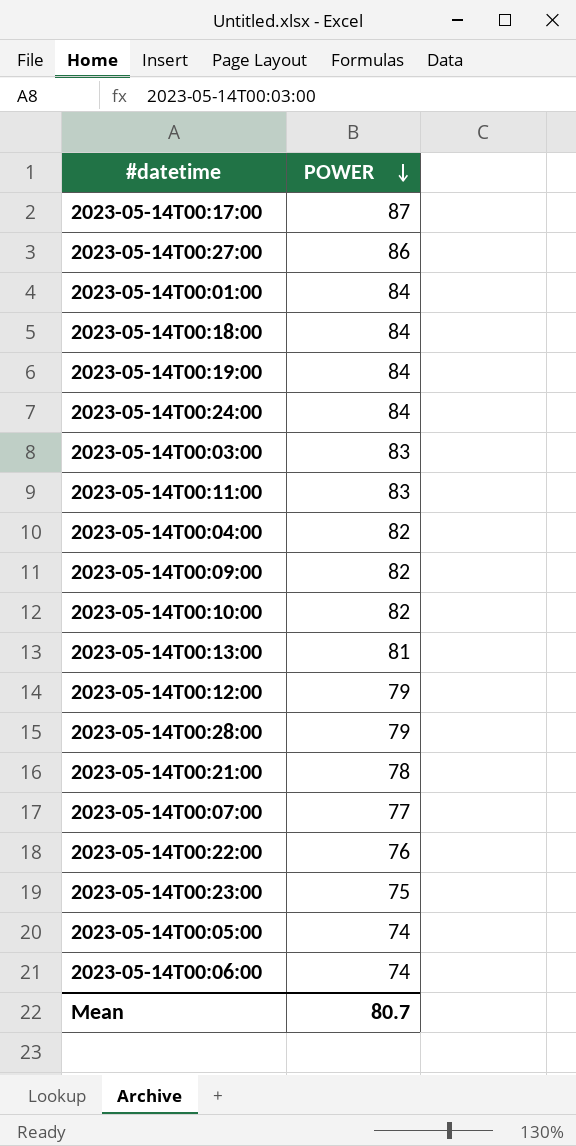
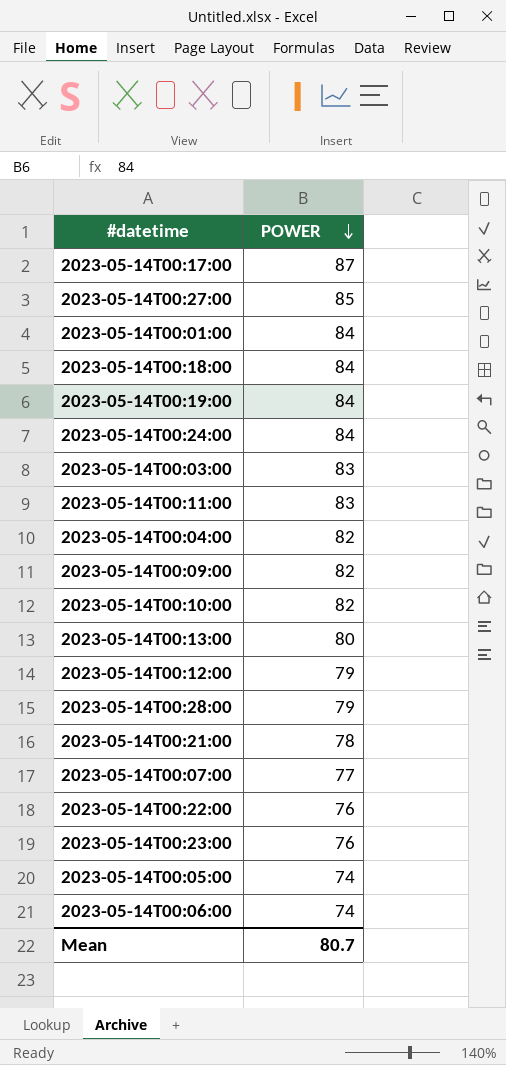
2023-05-14T00:27:00 | POWER: 86 -> 85
2023-05-14T00:13:00 | POWER: 81 -> 80
2023-05-14T00:23:00 | POWER: 75 -> 76

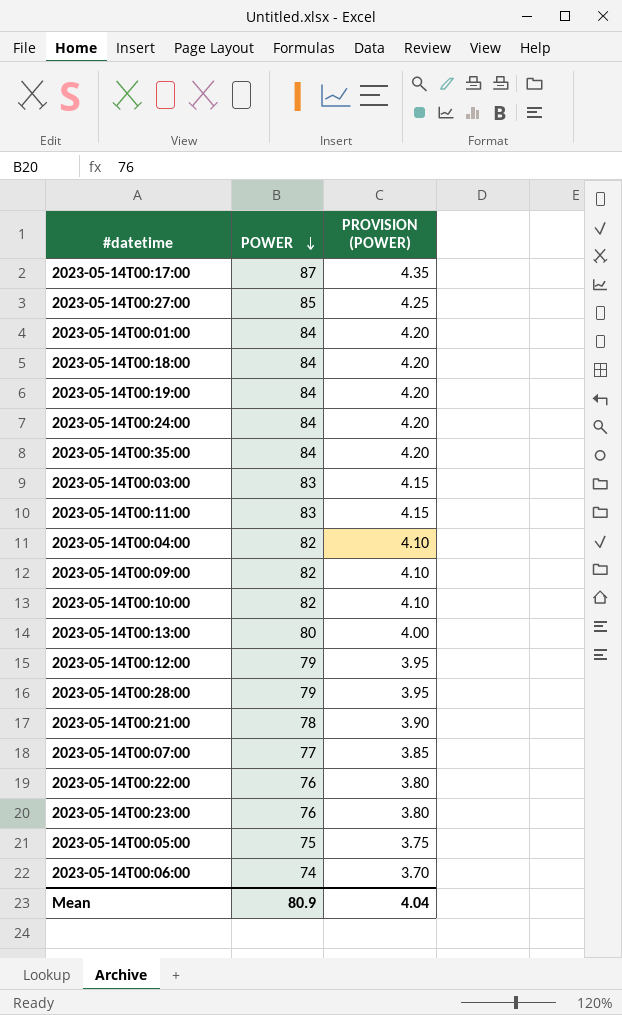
column PROVISION (POWER) | formula: none -> [POWER] * 0.05
row 2023-05-14T00:35:00: none -> 84 | 4.20
2023-05-14T00:05:00 | POWER: 74 -> 75
Mean | POWER: 80.7 -> 80.9

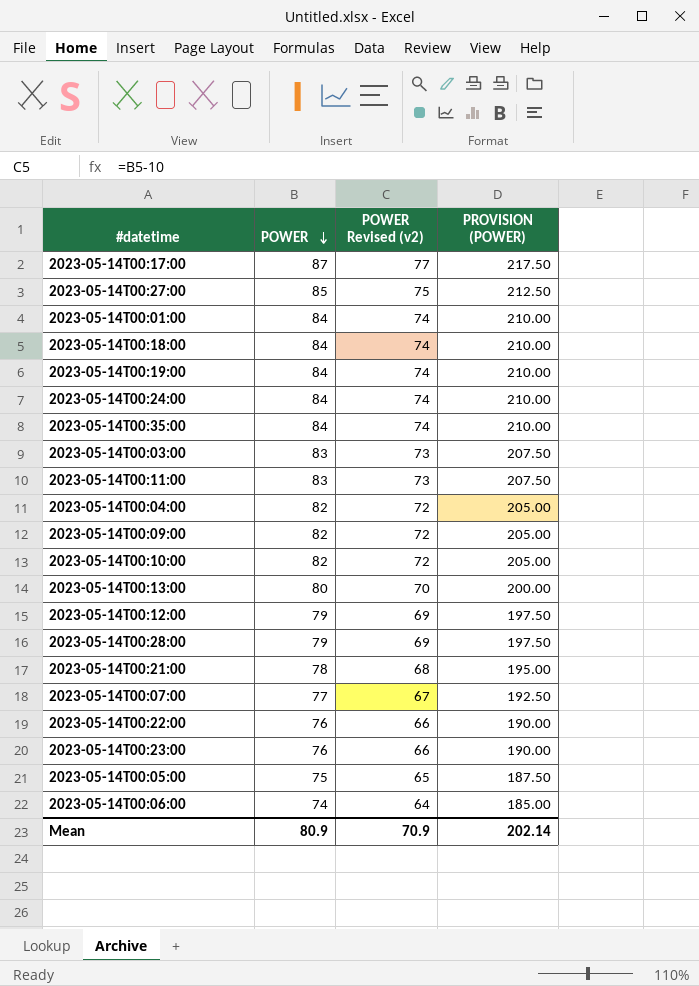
column POWER Revised (v2) | formula: none -> [POWER] - 10
column PROVISION (POWER) | formula: [POWER] * 0.05 -> [POWER] * 2.5
Mean | PROVISION (POWER): 4.04 -> 202.14

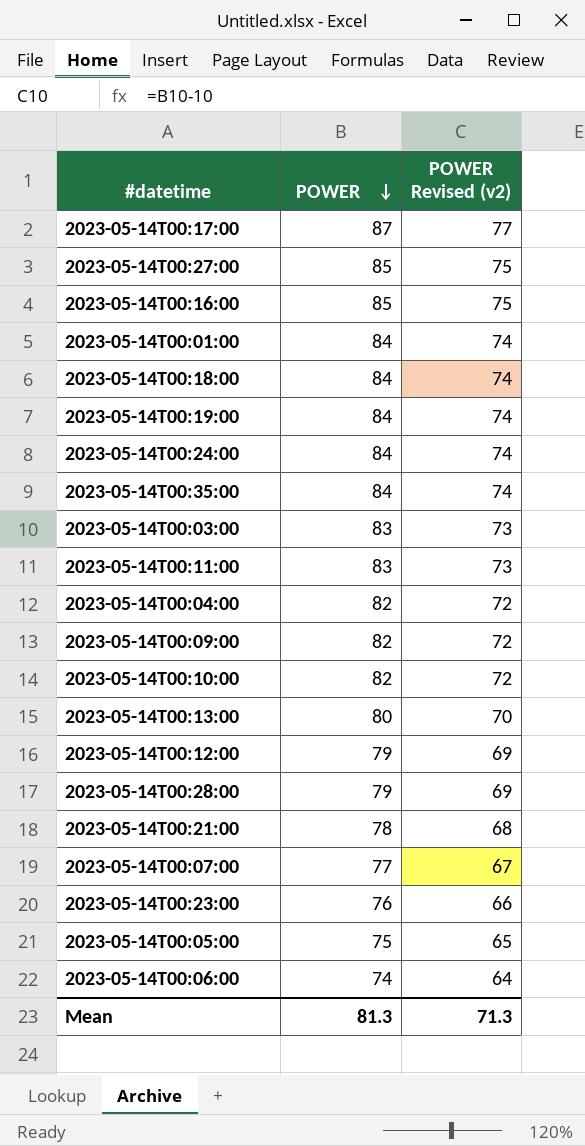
column PROVISION (POWER) | formula: [POWER] * 2.5 -> none
row 2023-05-14T00:22:00: 76 | 66 | 190.00 -> none
row 2023-05-14T00:16:00: none -> 85 | 75
Mean | POWER: 80.9 -> 81.3
Mean | POWER Revised (v2): 70.9 -> 71.3

